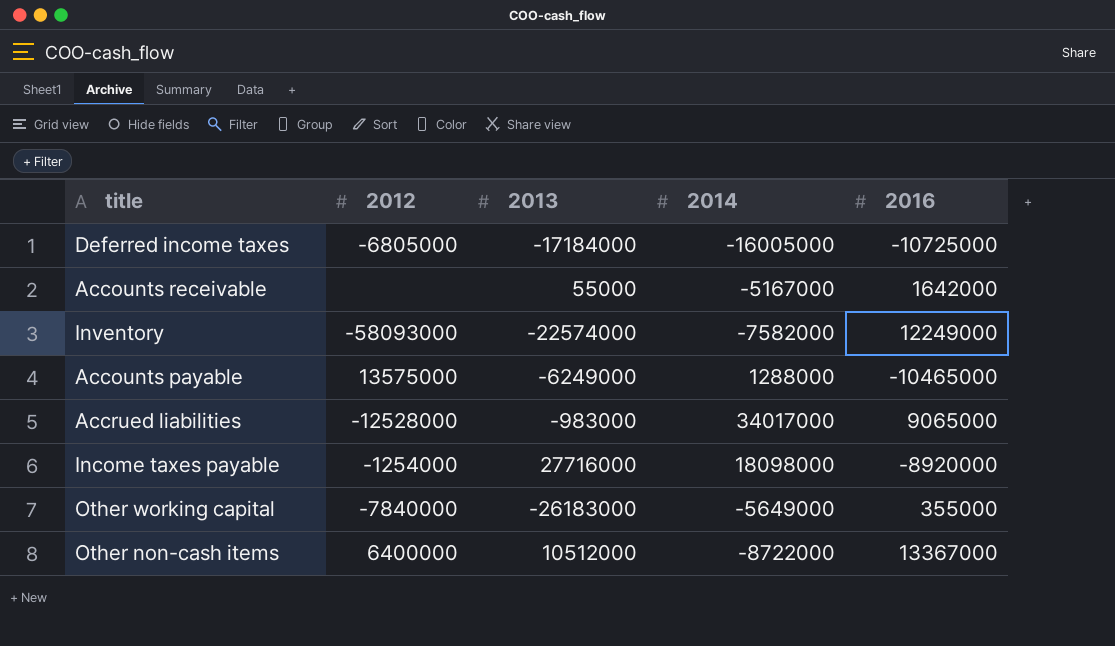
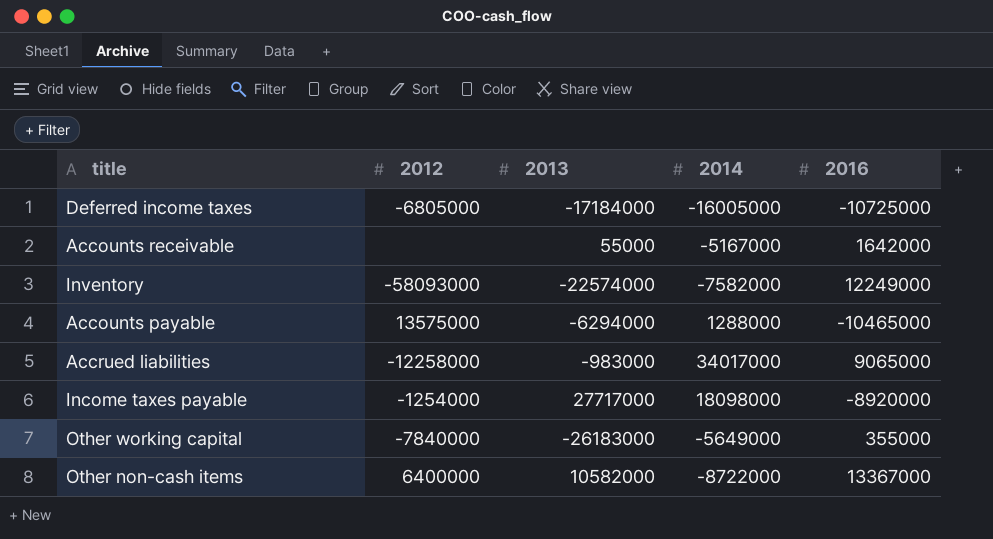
Accounts payable | 2013: -6249000 -> -6294000
Accrued liabilities | 2012: -12528000 -> -12258000
Income taxes payable | 2013: 27716000 -> 27717000
Other non-cash items | 2013: 10512000 -> 10582000

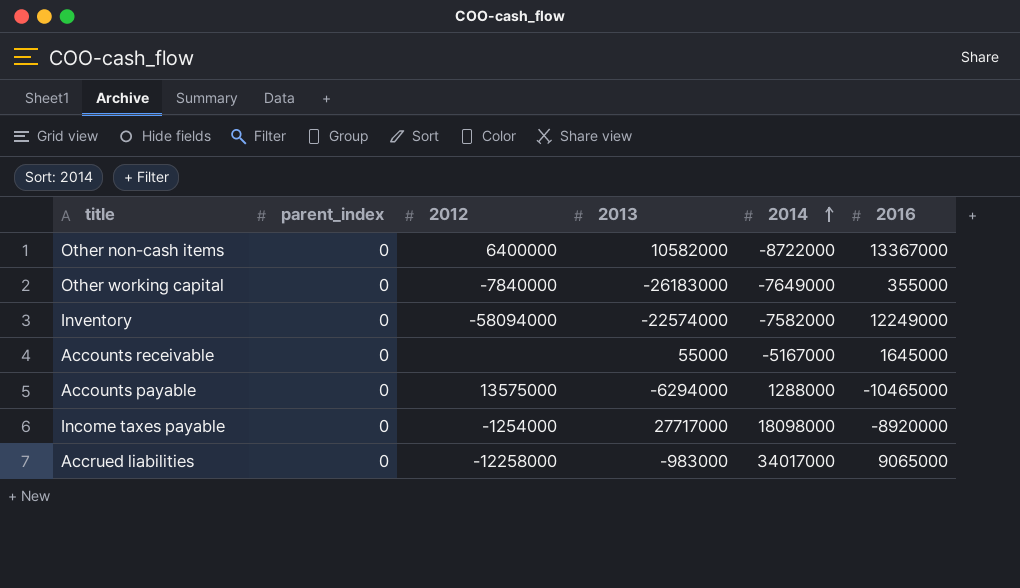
row order: none -> 2014 ascending
column parent_index | position: none -> 2
row Deferred income taxes: -6805000 | -17184000 | -16005000 | -10725000 -> none
Other working capital | 2014: -5649000 -> -7649000
Inventory | 2012: -58093000 -> -58094000
Accounts receivable | 2016: 1642000 -> 1645000

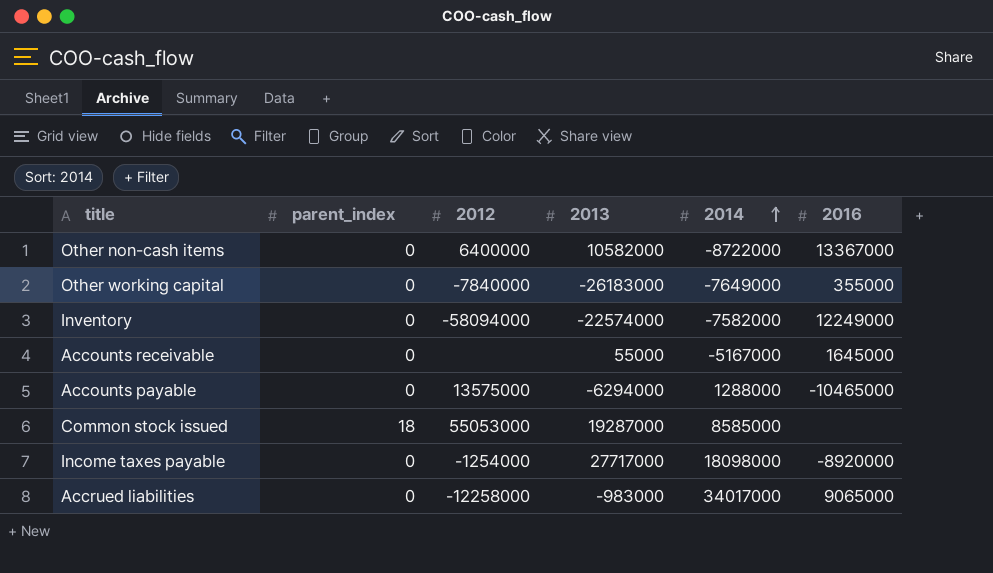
row Common stock issued: none -> 18 | 55053000 | 19287000 | 8585000 | none

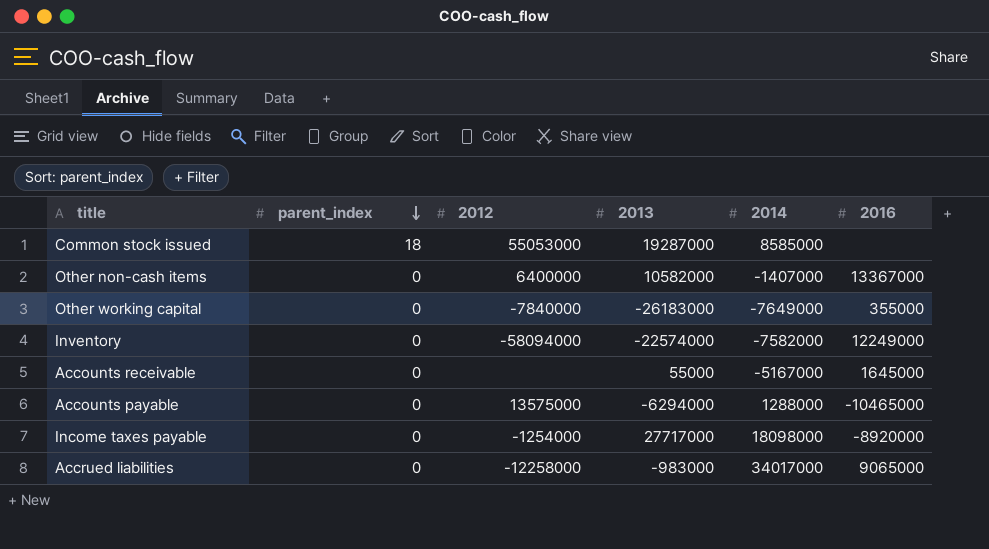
row order: 2014 ascending -> parent_index descending
Other non-cash items | 2014: -8722000 -> -1407000

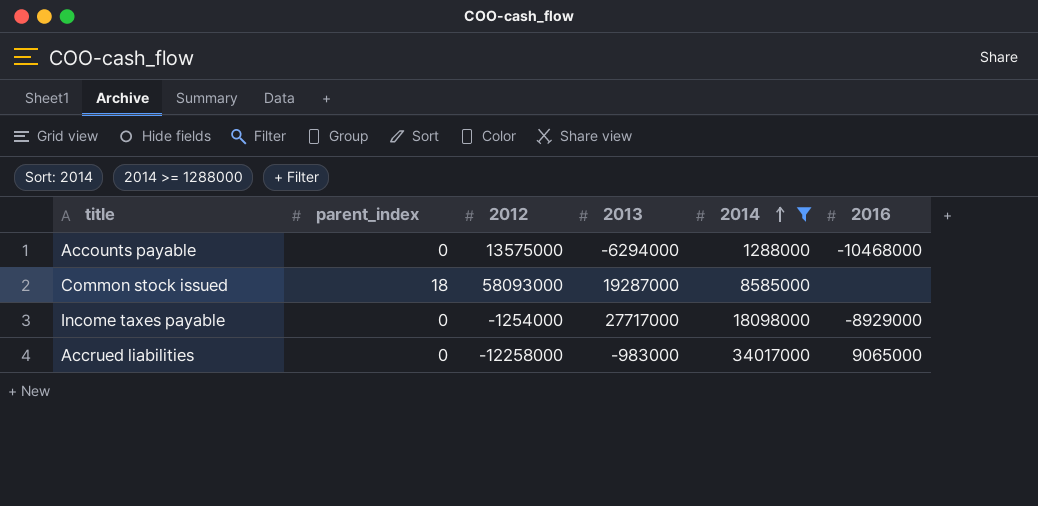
filter: none -> 2014 >= 1288000
row order: parent_index descending -> 2014 ascending
Accounts payable | 2016: -10465000 -> -10468000
Common stock issued | 2012: 55053000 -> 58093000
Income taxes payable | 2016: -8920000 -> -8929000

